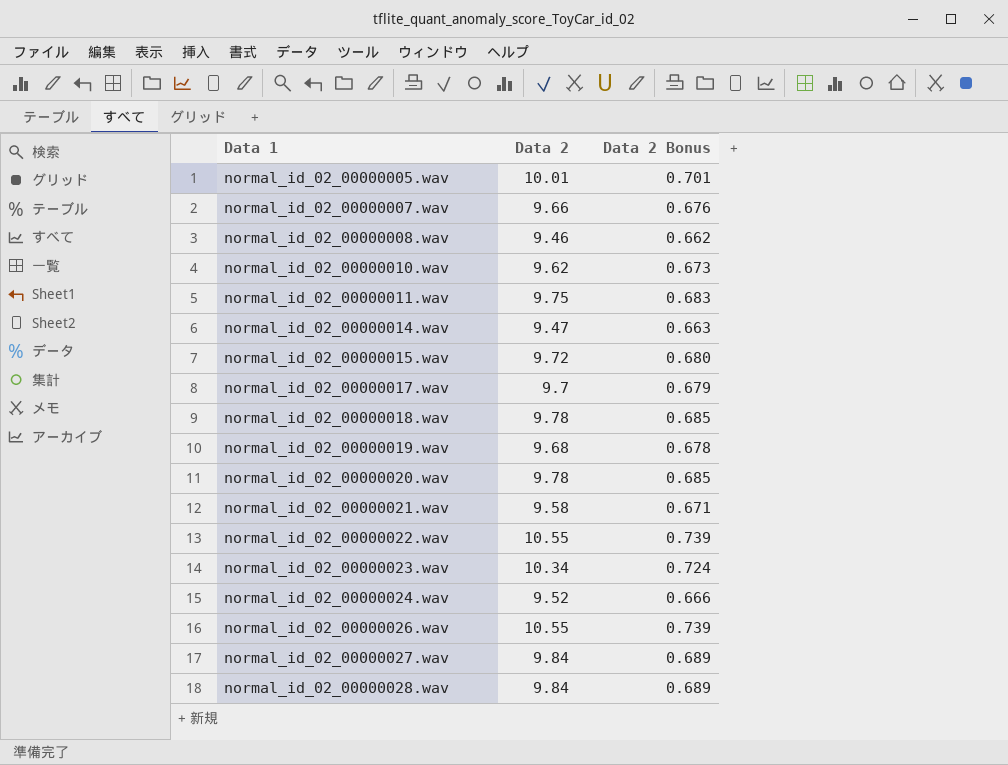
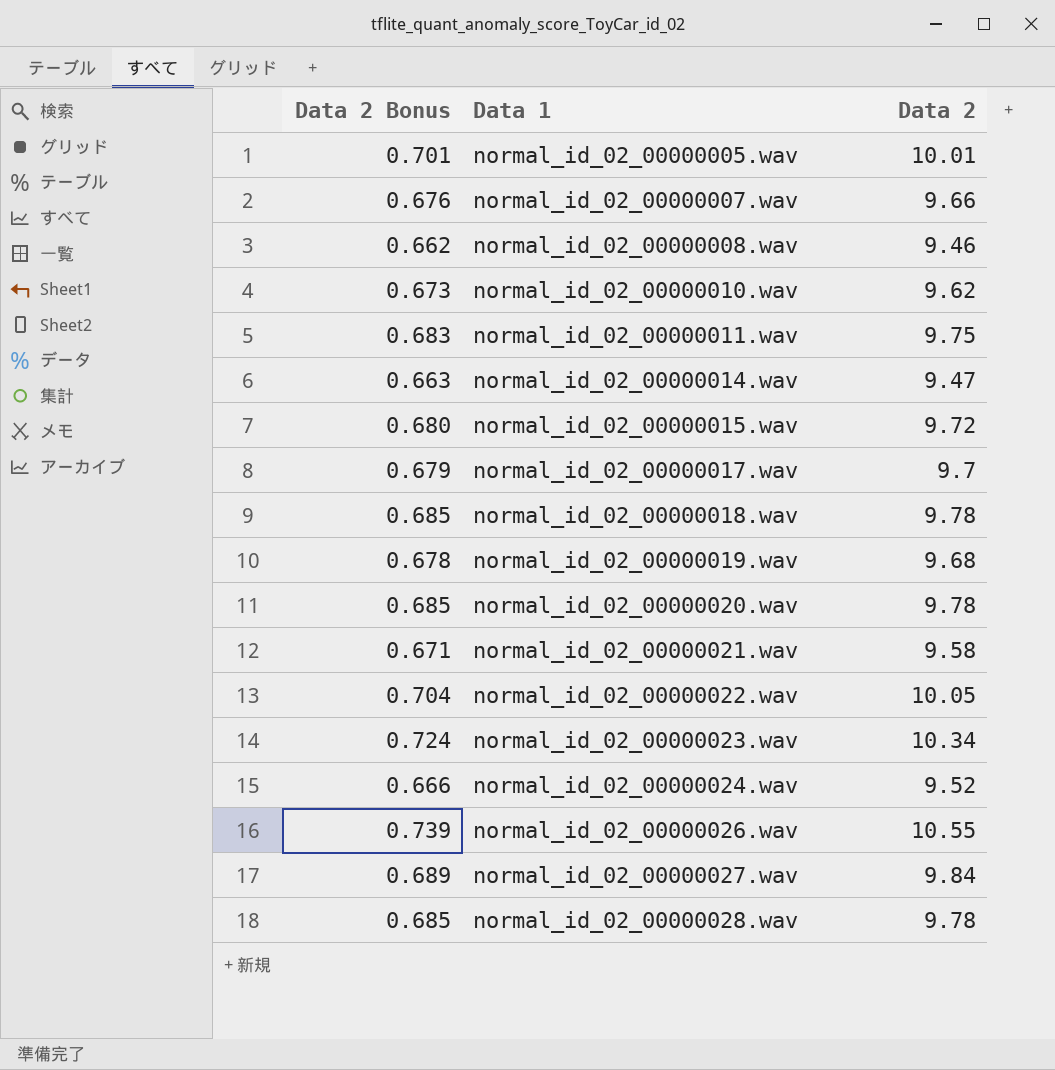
column Data 2 Bonus | position: 3 -> 1
normal_id_02_00000022.wav | Data 2 Bonus: 0.739 -> 0.704
normal_id_02_00000022.wav | Data 2: 10.55 -> 10.05
normal_id_02_00000028.wav | Data 2 Bonus: 0.689 -> 0.685
normal_id_02_00000028.wav | Data 2: 9.84 -> 9.78

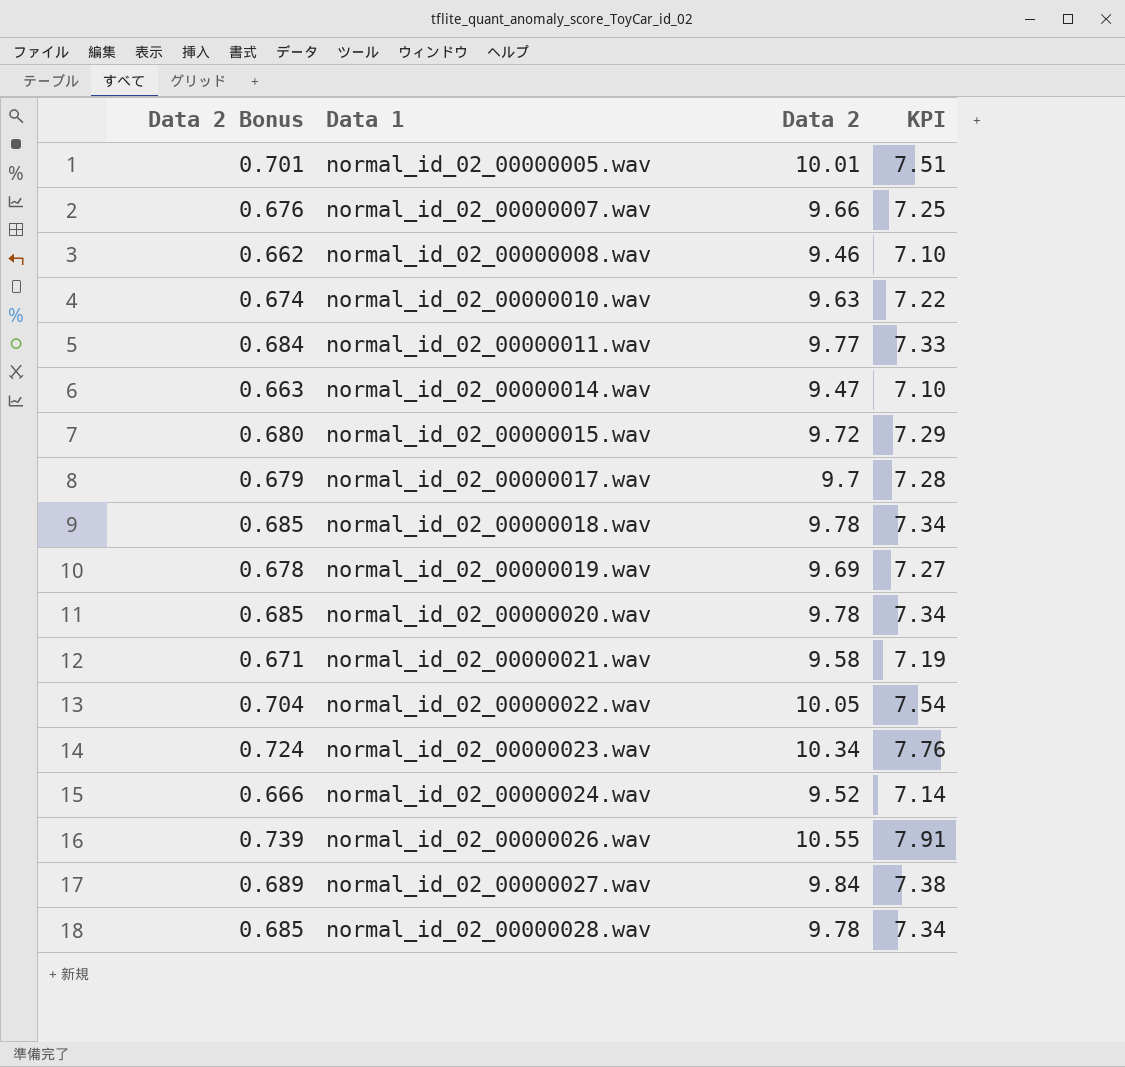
column KPI | formula: none -> [Data 2] * 0.75
normal_id_02_00000010.wav | Data 2 Bonus: 0.673 -> 0.674
normal_id_02_00000010.wav | Data 2: 9.62 -> 9.63
normal_id_02_00000011.wav | Data 2 Bonus: 0.683 -> 0.684
normal_id_02_00000011.wav | Data 2: 9.75 -> 9.77
normal_id_02_00000019.wav | Data 2: 9.68 -> 9.69

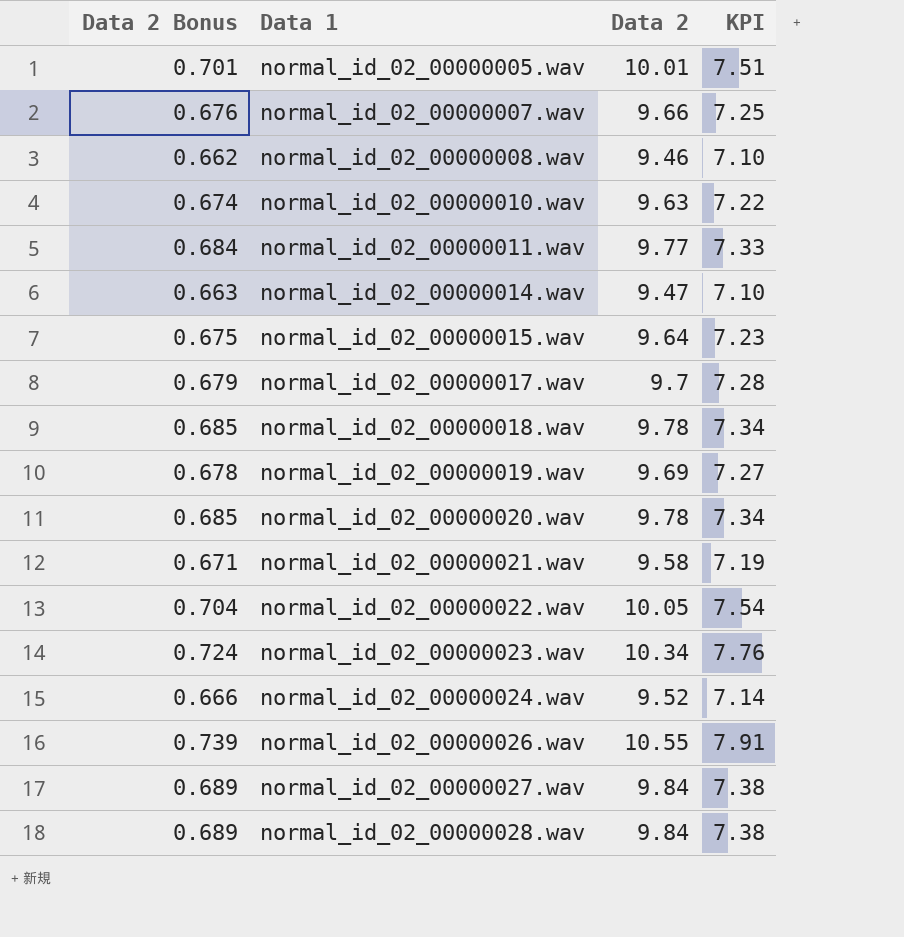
normal_id_02_00000015.wav | Data 2 Bonus: 0.680 -> 0.675
normal_id_02_00000015.wav | Data 2: 9.72 -> 9.64
normal_id_02_00000015.wav | KPI: 7.29 -> 7.23
normal_id_02_00000028.wav | Data 2 Bonus: 0.685 -> 0.689
normal_id_02_00000028.wav | Data 2: 9.78 -> 9.84
normal_id_02_00000028.wav | KPI: 7.34 -> 7.38

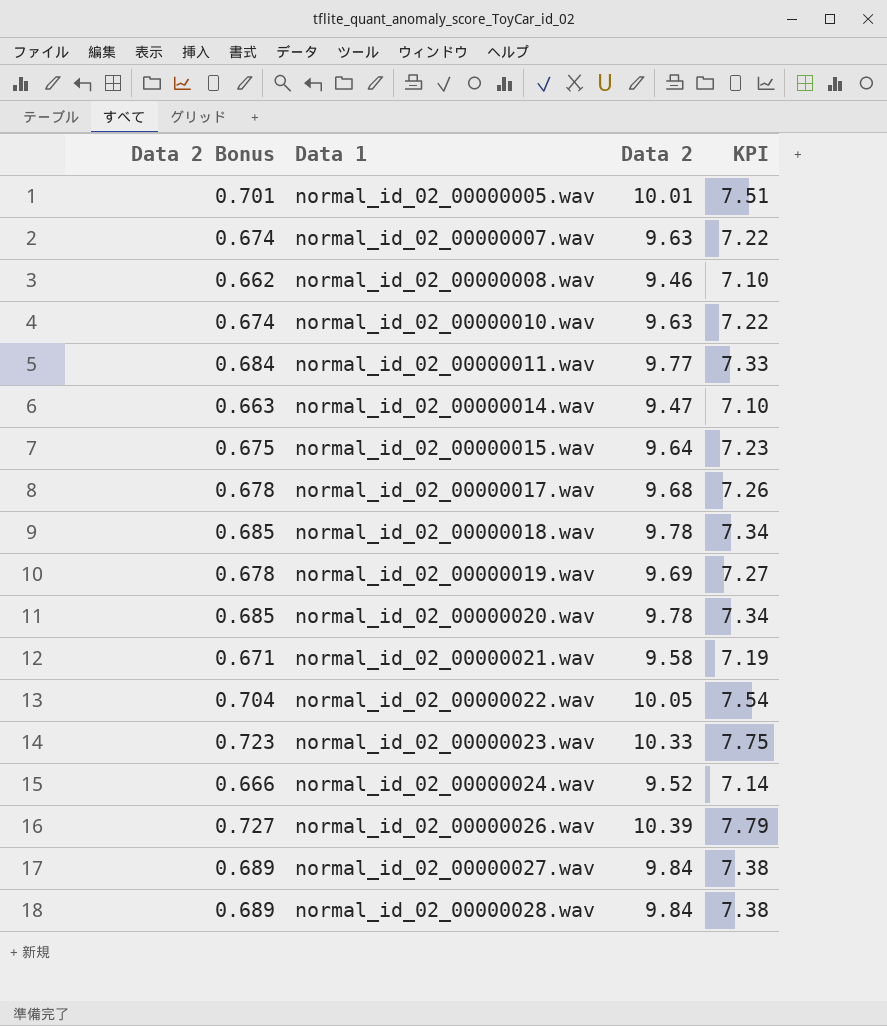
normal_id_02_00000007.wav | Data 2 Bonus: 0.676 -> 0.674
normal_id_02_00000007.wav | Data 2: 9.66 -> 9.63
normal_id_02_00000007.wav | KPI: 7.25 -> 7.22
normal_id_02_00000017.wav | Data 2 Bonus: 0.679 -> 0.678
normal_id_02_00000017.wav | Data 2: 9.7 -> 9.68
normal_id_02_00000017.wav | KPI: 7.28 -> 7.26
normal_id_02_00000023.wav | Data 2 Bonus: 0.724 -> 0.723
normal_id_02_00000023.wav | Data 2: 10.34 -> 10.33
normal_id_02_00000023.wav | KPI: 7.76 -> 7.75
normal_id_02_00000026.wav | Data 2 Bonus: 0.739 -> 0.727
normal_id_02_00000026.wav | Data 2: 10.55 -> 10.39
normal_id_02_00000026.wav | KPI: 7.91 -> 7.79

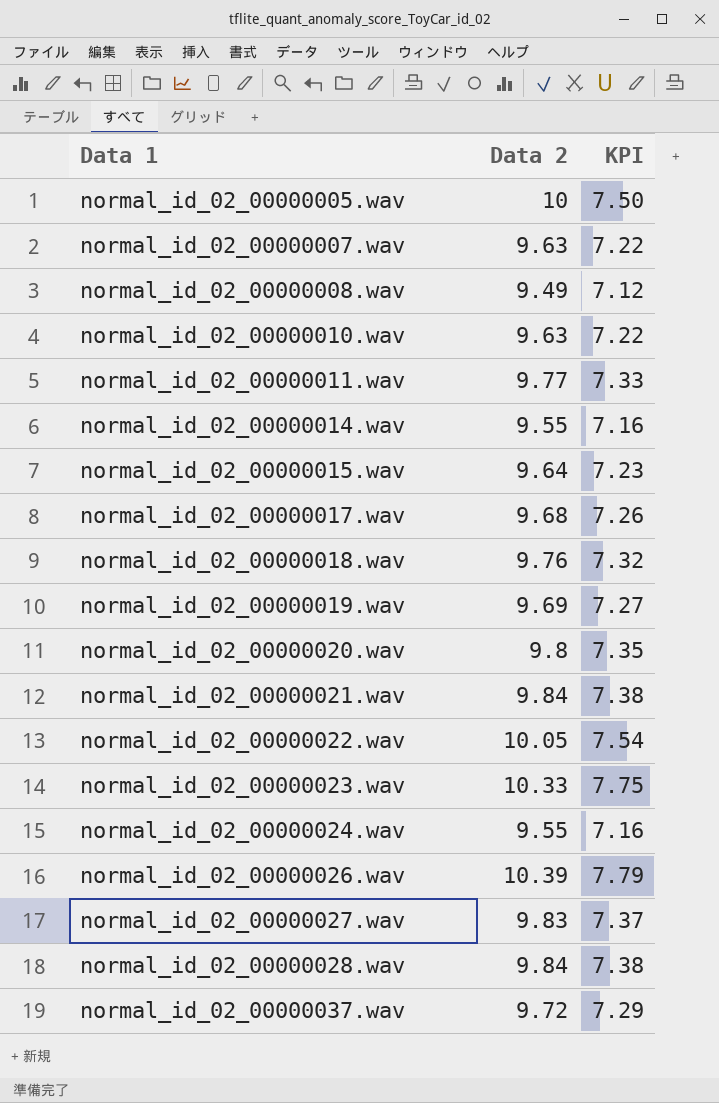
column Data 2 Bonus | formula: [Data 2] * 0.07 -> none
normal_id_02_00000005.wav | Data 2: 10.01 -> 10
normal_id_02_00000005.wav | KPI: 7.51 -> 7.50
normal_id_02_00000008.wav | Data 2: 9.46 -> 9.49
normal_id_02_00000008.wav | KPI: 7.10 -> 7.12
normal_id_02_00000014.wav | Data 2: 9.47 -> 9.55
normal_id_02_00000014.wav | KPI: 7.10 -> 7.16
normal_id_02_00000018.wav | Data 2: 9.78 -> 9.76
normal_id_02_00000018.wav | KPI: 7.34 -> 7.32
normal_id_02_00000020.wav | Data 2: 9.78 -> 9.8
normal_id_02_00000020.wav | KPI: 7.34 -> 7.35
normal_id_02_00000021.wav | Data 2: 9.58 -> 9.84
normal_id_02_00000021.wav | KPI: 7.19 -> 7.38
normal_id_02_00000024.wav | Data 2: 9.52 -> 9.55
normal_id_02_00000024.wav | KPI: 7.14 -> 7.16
normal_id_02_00000027.wav | Data 2: 9.84 -> 9.83
normal_id_02_00000027.wav | KPI: 7.38 -> 7.37
row normal_id_02_00000037.wav: none -> 9.72 | 7.29

